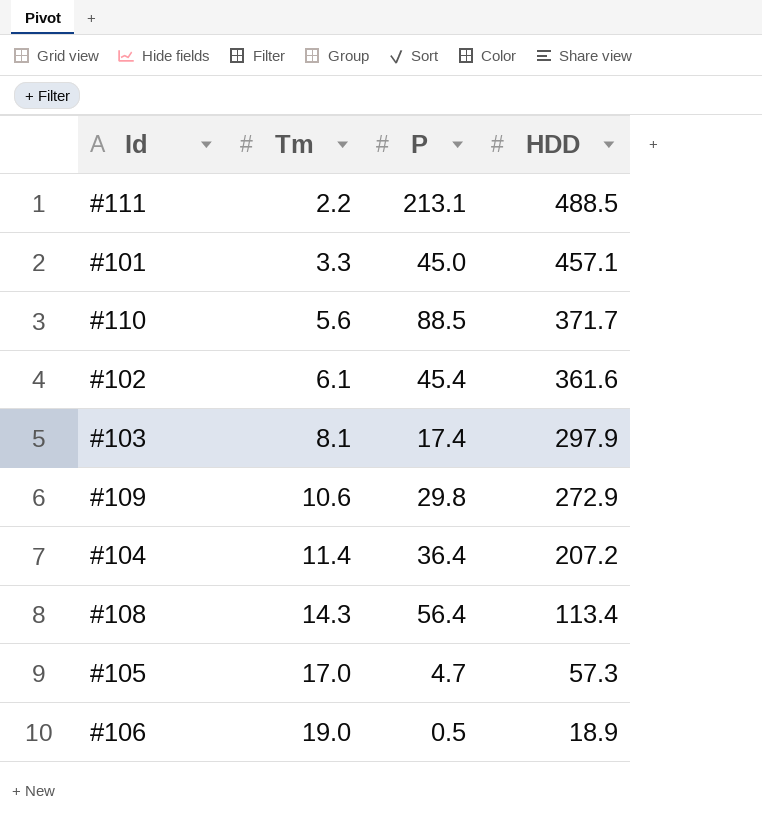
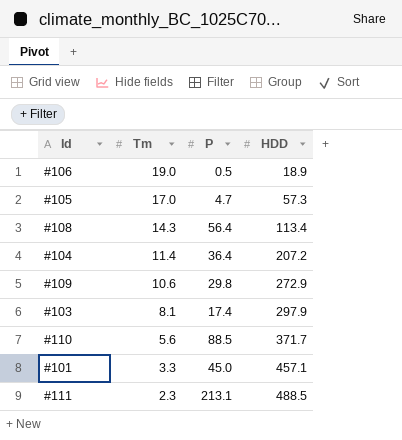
row order: Tm ascending -> Tm descending
row #102: 6.1 | 45.4 | 361.6 -> none
#111 | Tm: 2.2 -> 2.3

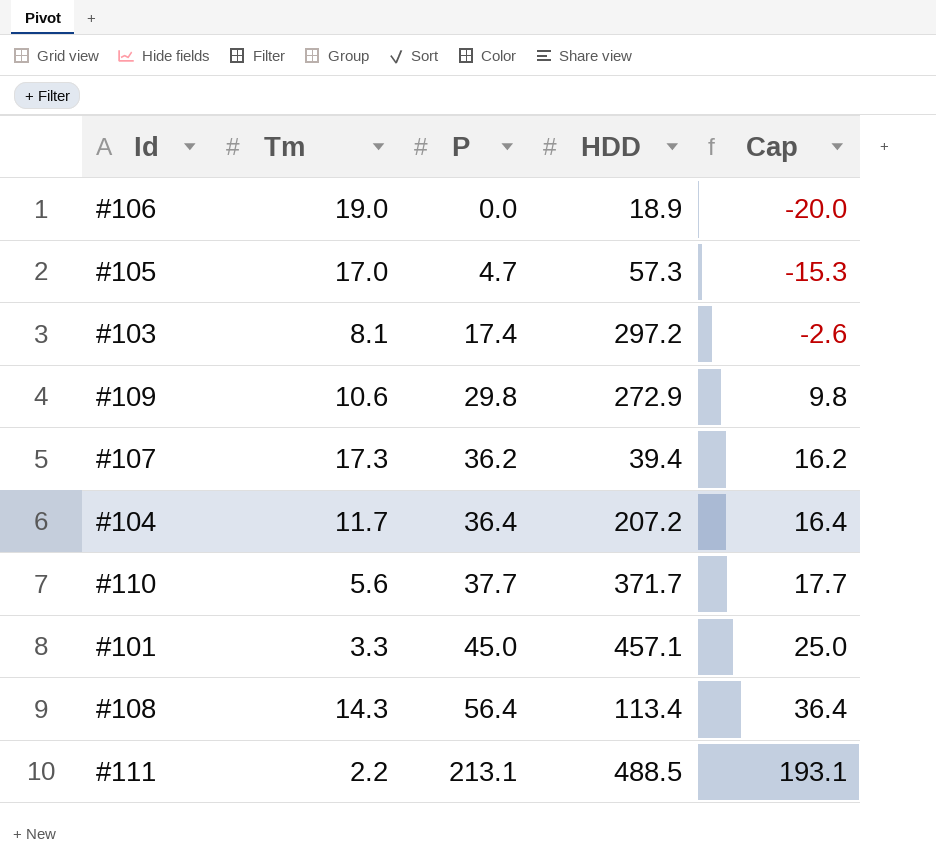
row order: Tm descending -> P ascending
column Cap | formula: none -> [P] - 20
#106 | P: 0.5 -> 0.0
#103 | HDD: 297.9 -> 297.2
row #107: none -> 17.3 | 36.2 | 39.4 | 16.2
#104 | Tm: 11.4 -> 11.7
#110 | P: 88.5 -> 37.7
#111 | Tm: 2.3 -> 2.2

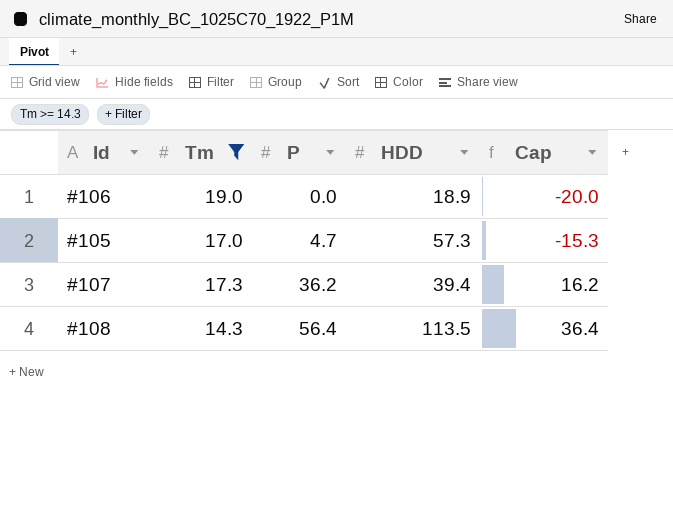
filter: none -> Tm >= 14.3
#108 | HDD: 113.4 -> 113.5

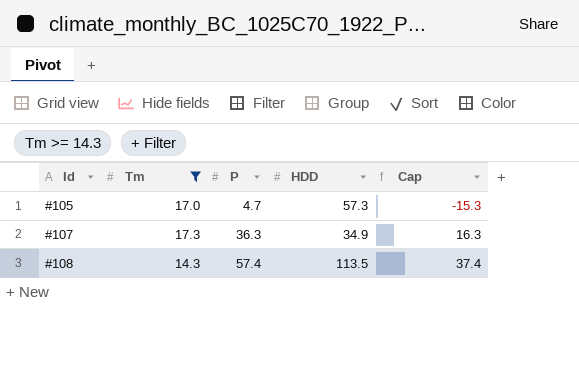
row #106: 19.0 | 0.0 | 18.9 | -20.0 -> none
#107 | P: 36.2 -> 36.3
#107 | HDD: 39.4 -> 34.9
#107 | Cap: 16.2 -> 16.3
#108 | P: 56.4 -> 57.4
#108 | Cap: 36.4 -> 37.4

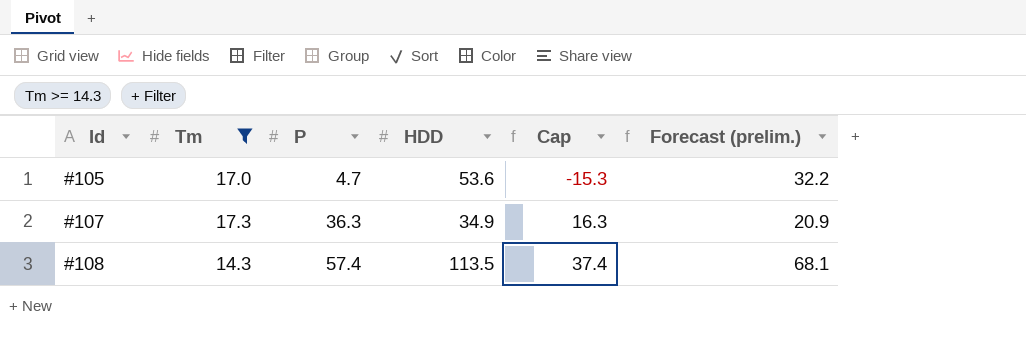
column Forecast (prelim.) | formula: none -> [HDD] * 0.6
#105 | HDD: 57.3 -> 53.6

